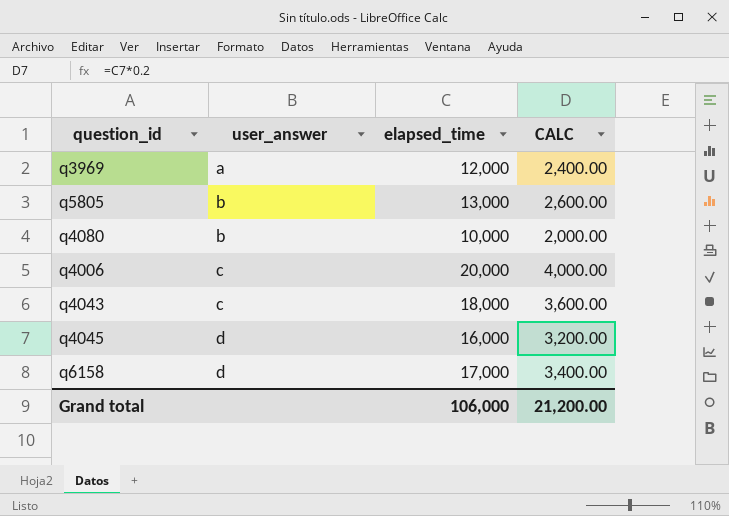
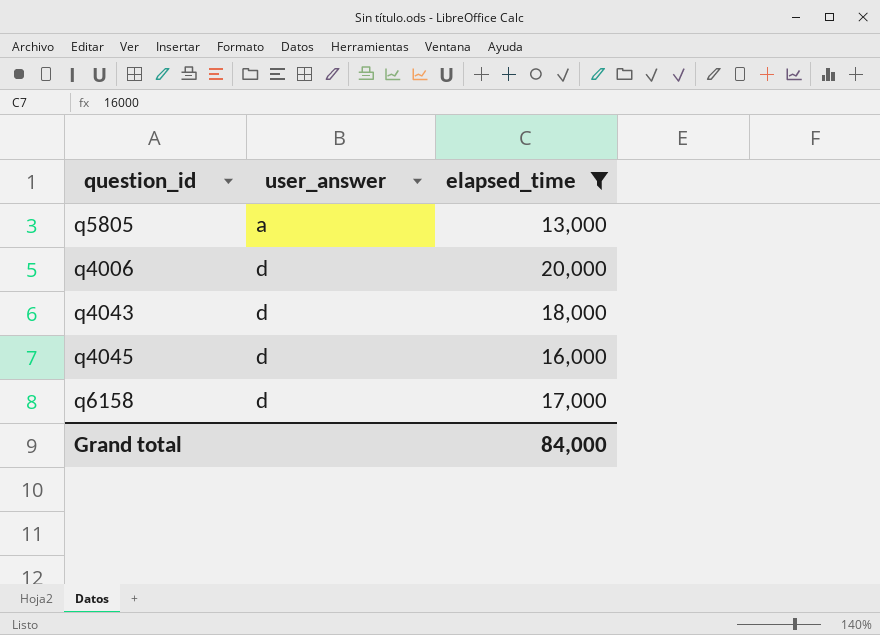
filter: none -> elapsed_time >= 13,000
column CALC | formula: [elapsed_time] * 0.2 -> none
q5805 | user_answer: b -> a
q4006 | user_answer: c -> d
q4043 | user_answer: c -> d
Grand total | elapsed_time: 106,000 -> 84,000

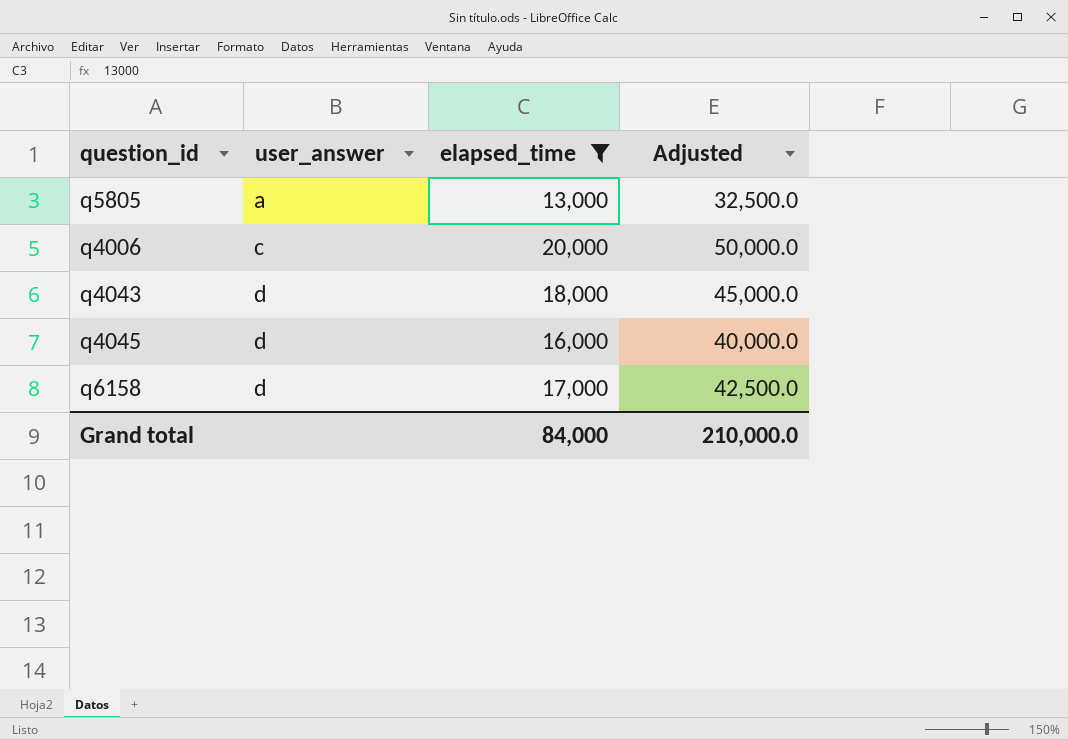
column Adjusted | formula: none -> [elapsed_time] * 2.5
q4006 | user_answer: d -> c

